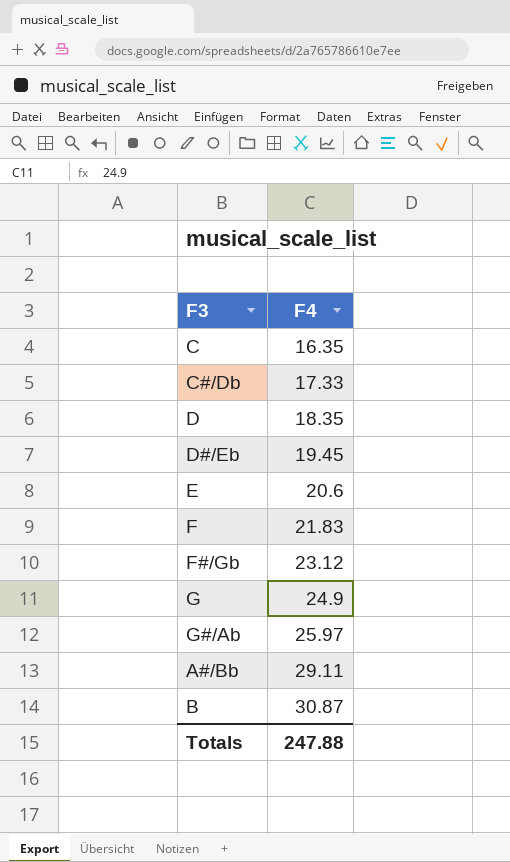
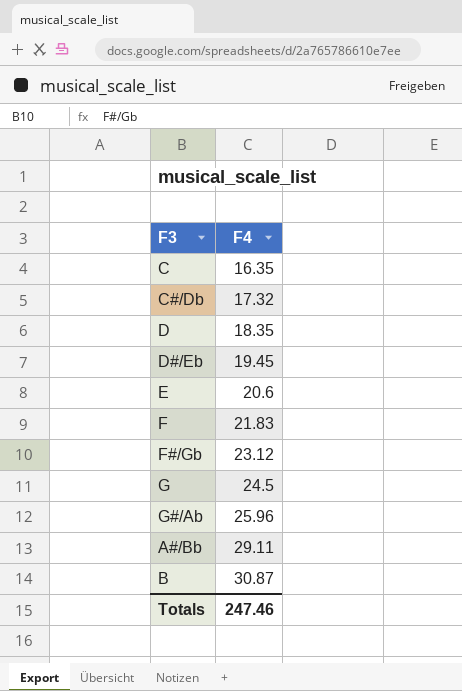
C#/Db | F4: 17.33 -> 17.32
G | F4: 24.9 -> 24.5
G#/Ab | F4: 25.97 -> 25.96
Totals | F4: 247.88 -> 247.46

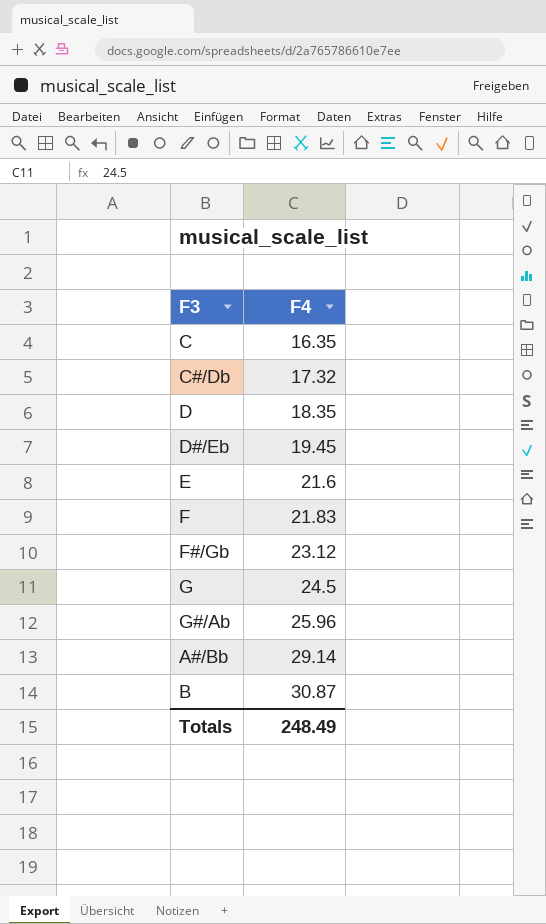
E | F4: 20.6 -> 21.6
A#/Bb | F4: 29.11 -> 29.14
Totals | F4: 247.46 -> 248.49

